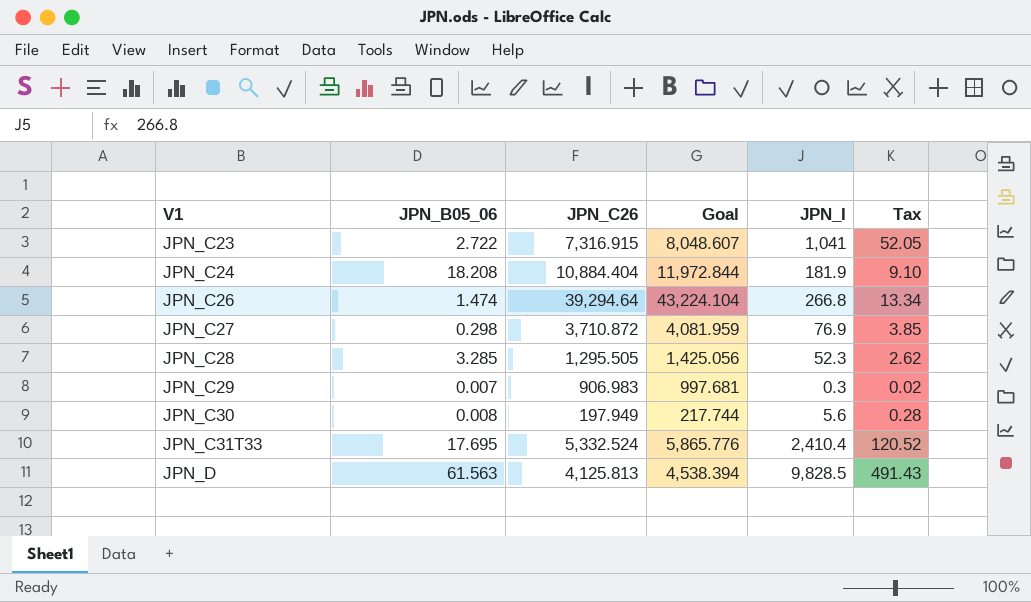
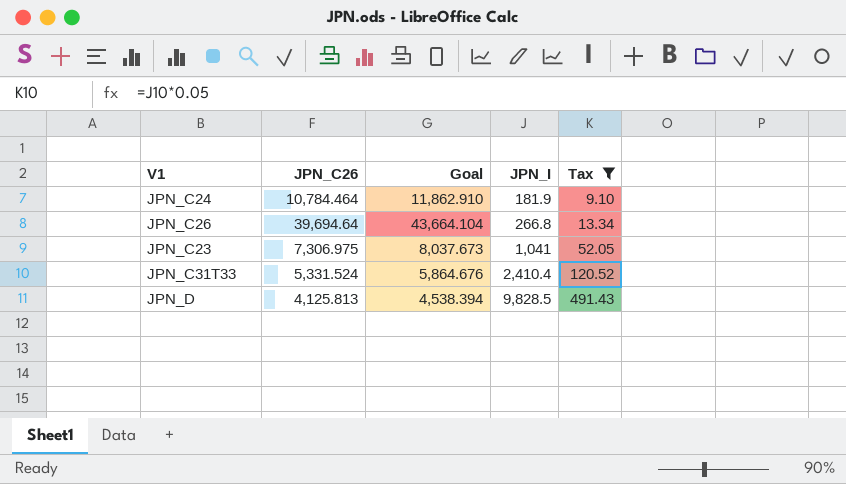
filter: none -> Tax >= 9.10
row order: V1 ascending -> JPN_I ascending
column JPN_B05_06 | position: 2 -> none
JPN_C24 | JPN_C26: 10,884.404 -> 10,784.464
JPN_C24 | Goal: 11,972.844 -> 11,862.910
JPN_C26 | JPN_C26: 39,294.64 -> 39,694.64
JPN_C26 | Goal: 43,224.104 -> 43,664.104
JPN_C23 | JPN_C26: 7,316.915 -> 7,306.975
JPN_C23 | Goal: 8,048.607 -> 8,037.673
JPN_C31T33 | JPN_C26: 5,332.524 -> 5,331.524
JPN_C31T33 | Goal: 5,865.776 -> 5,864.676

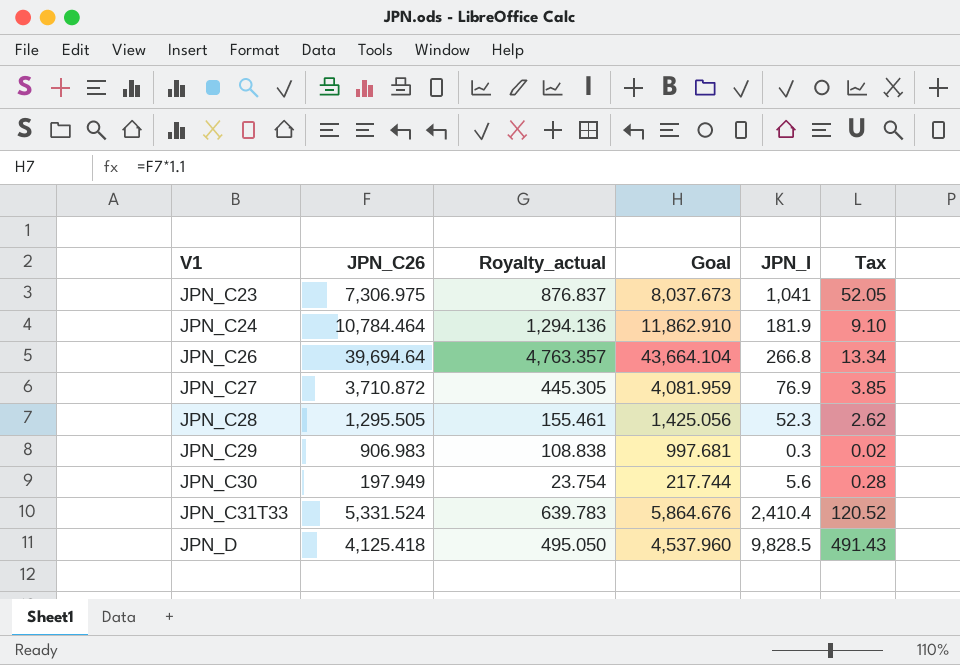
filter: Tax >= 9.10 -> none
row order: JPN_I ascending -> V1 ascending
column Royalty_actual | formula: none -> [JPN_C26] * 0.12
JPN_D | JPN_C26: 4,125.813 -> 4,125.418
JPN_D | Goal: 4,538.394 -> 4,537.960

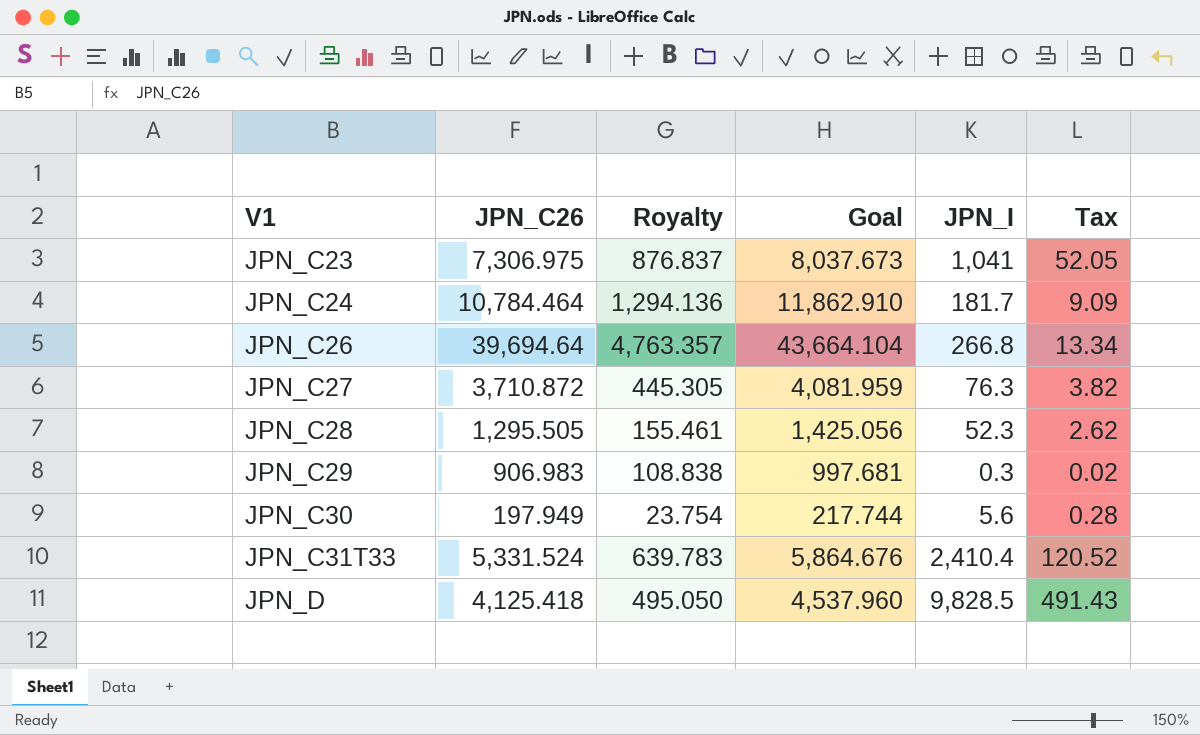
column name: Royalty_actual -> Royalty
JPN_C24 | JPN_I: 181.9 -> 181.7
JPN_C24 | Tax: 9.10 -> 9.09
JPN_C27 | JPN_I: 76.9 -> 76.3
JPN_C27 | Tax: 3.85 -> 3.82

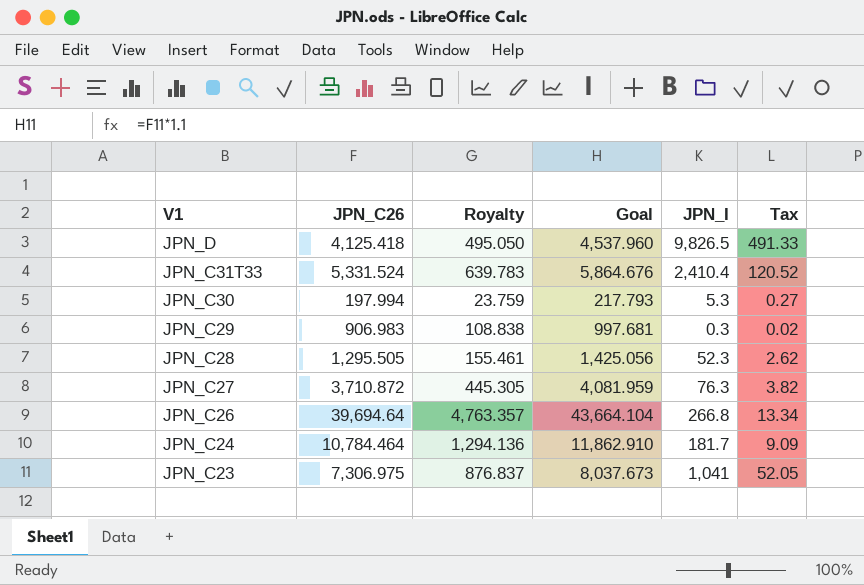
row order: V1 ascending -> V1 descending
JPN_D | JPN_I: 9,828.5 -> 9,826.5
JPN_D | Tax: 491.43 -> 491.33
JPN_C30 | JPN_C26: 197.949 -> 197.994
JPN_C30 | Royalty: 23.754 -> 23.759
JPN_C30 | Goal: 217.744 -> 217.793
JPN_C30 | JPN_I: 5.6 -> 5.3
JPN_C30 | Tax: 0.28 -> 0.27

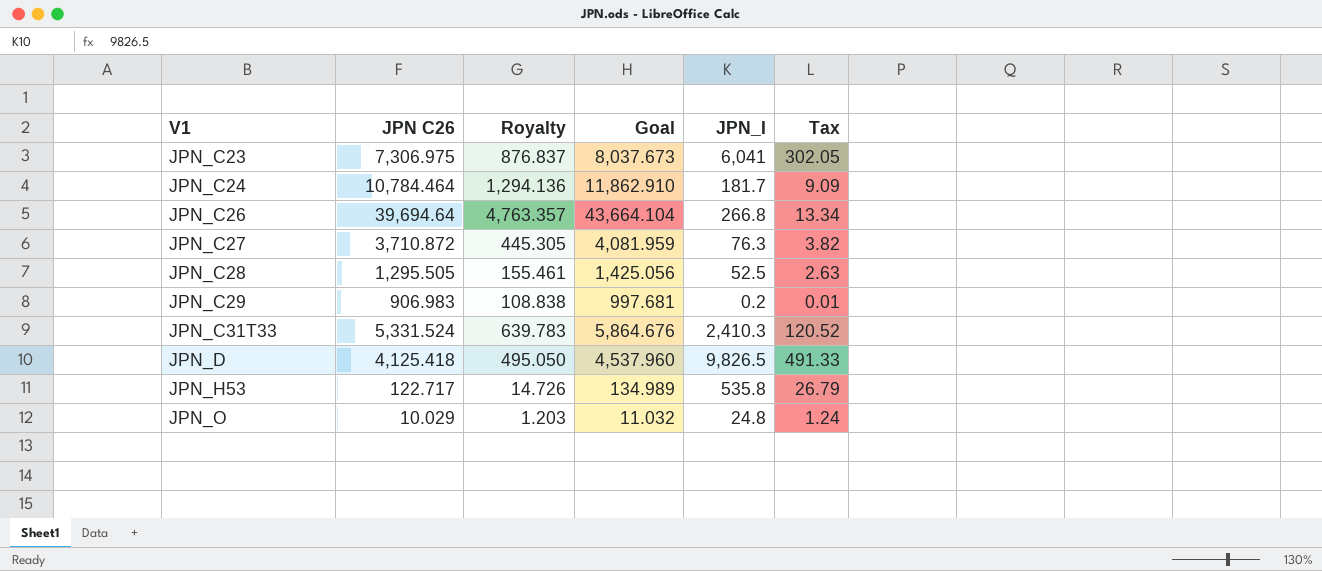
row order: V1 descending -> V1 ascending
column name: JPN_C26 -> JPN C26
row JPN_C30: 197.994 | 23.759 | 217.793 | 5.3 | 0.27 -> none
JPN_C23 | JPN_I: 1,041 -> 6,041
JPN_C23 | Tax: 52.05 -> 302.05
JPN_C28 | JPN_I: 52.3 -> 52.5
JPN_C28 | Tax: 2.62 -> 2.63
JPN_C29 | JPN_I: 0.3 -> 0.2
JPN_C29 | Tax: 0.02 -> 0.01
JPN_C31T33 | JPN_I: 2,410.4 -> 2,410.3
row JPN_H53: none -> 122.717 | 14.726 | 134.989 | 535.8 | 26.79
row JPN_O: none -> 10.029 | 1.203 | 11.032 | 24.8 | 1.24

